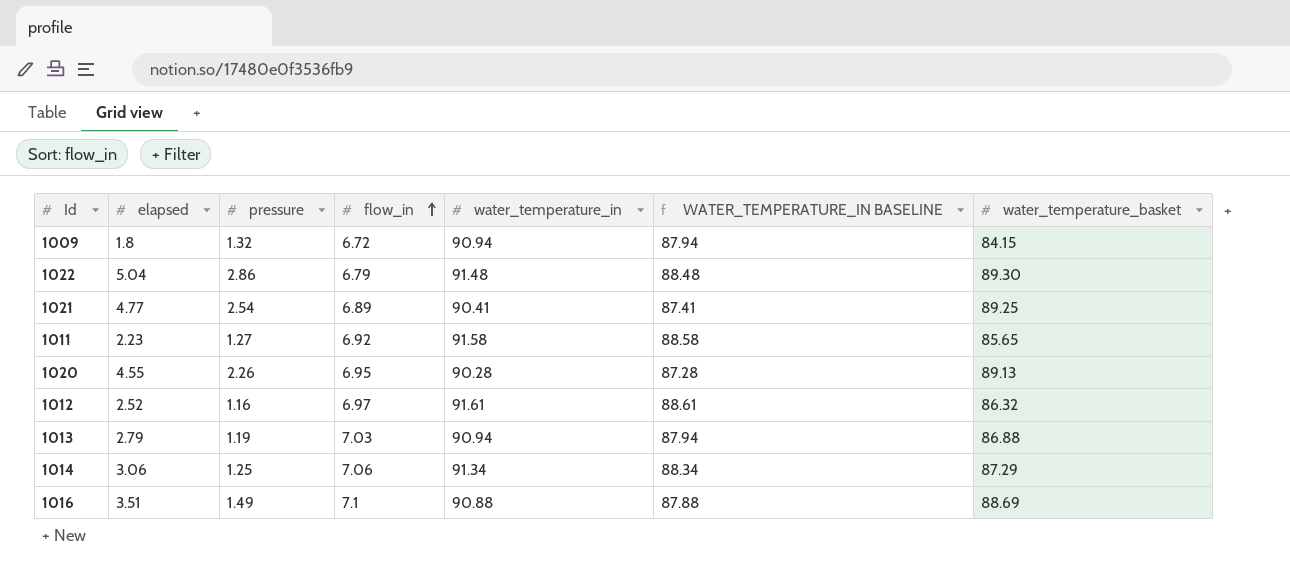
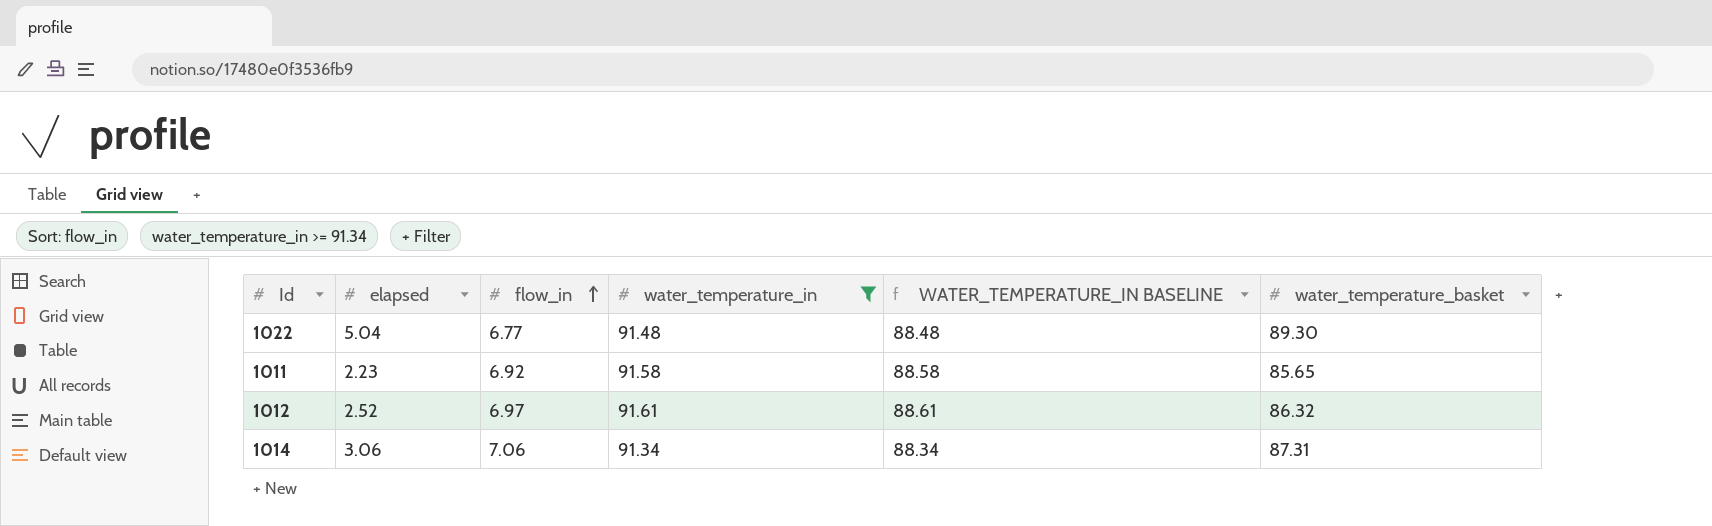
filter: none -> water_temperature_in >= 91.34
column pressure | position: 3 -> none
1022 | flow_in: 6.79 -> 6.77
1014 | water_temperature_basket: 87.29 -> 87.31

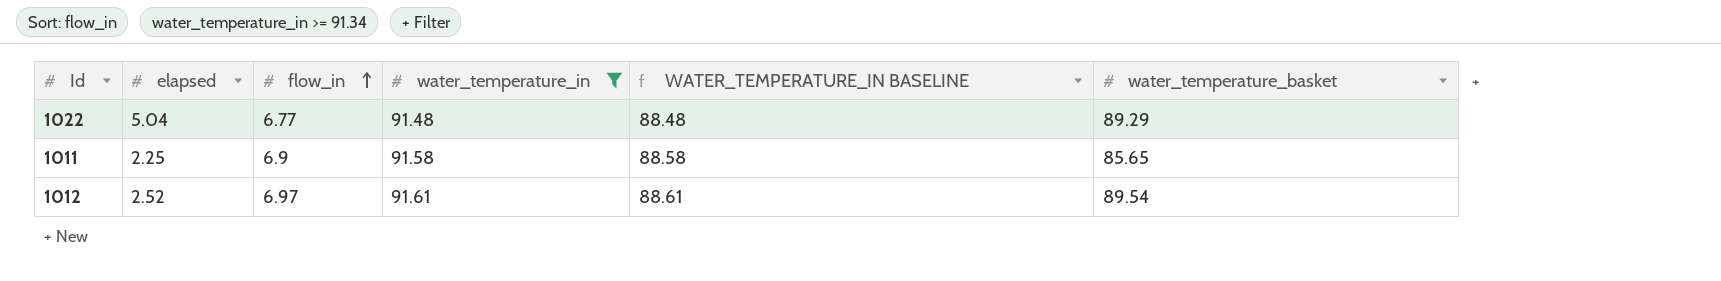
row 1014: 3.06 | 7.06 | 91.34 | 88.34 | 87.31 -> none
1022 | water_temperature_basket: 89.30 -> 89.29
1011 | elapsed: 2.23 -> 2.25
1011 | flow_in: 6.92 -> 6.9
1012 | water_temperature_basket: 86.32 -> 89.54

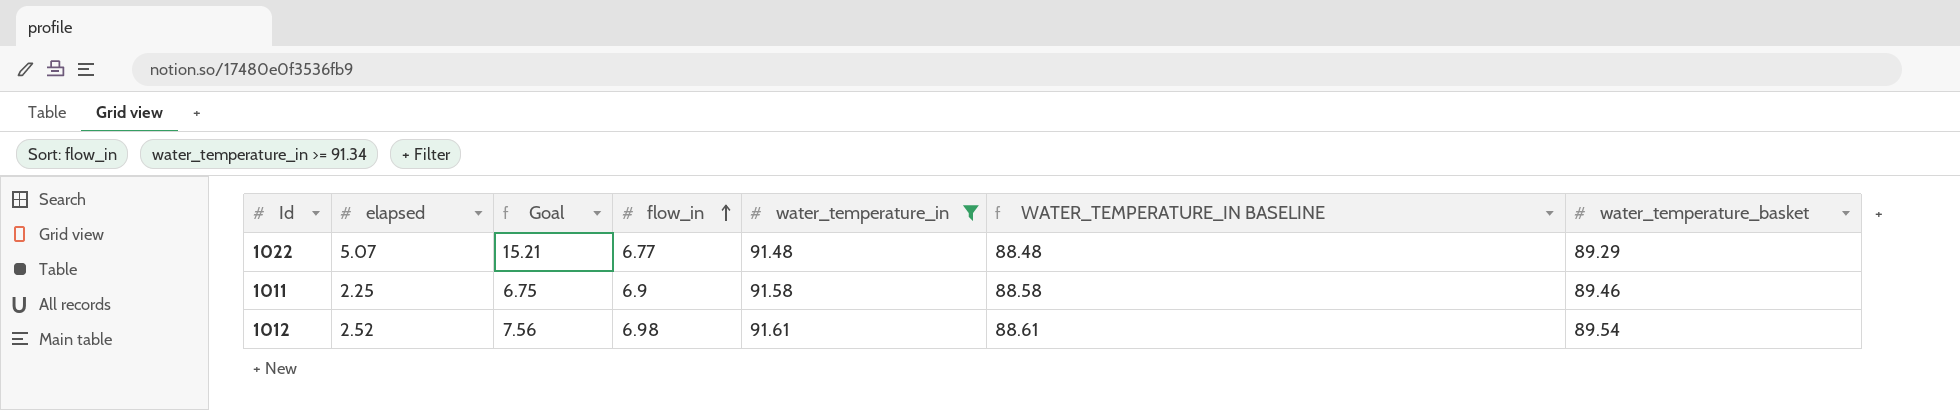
column Goal | formula: none -> [elapsed] * 3
1022 | elapsed: 5.04 -> 5.07
1011 | water_temperature_basket: 85.65 -> 89.46
1012 | flow_in: 6.97 -> 6.98

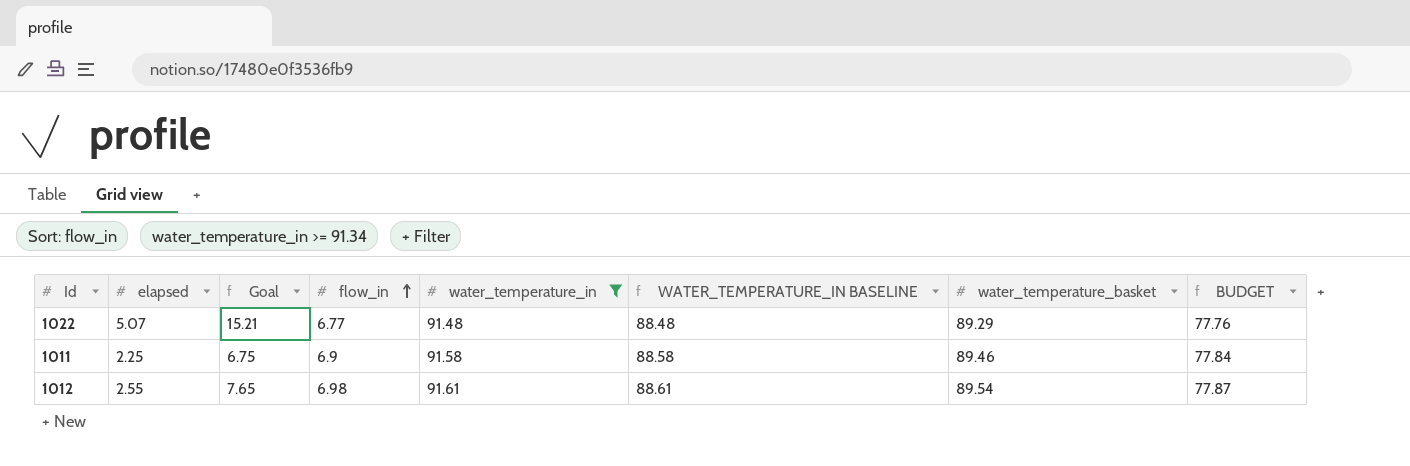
column BUDGET | formula: none -> [water_temperature_in] * 0.85
1012 | elapsed: 2.52 -> 2.55
1012 | Goal: 7.56 -> 7.65

